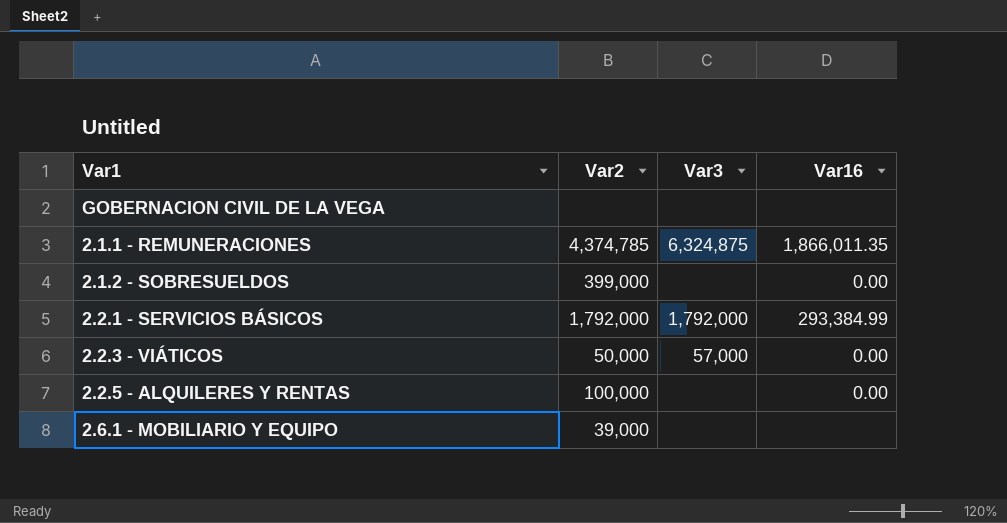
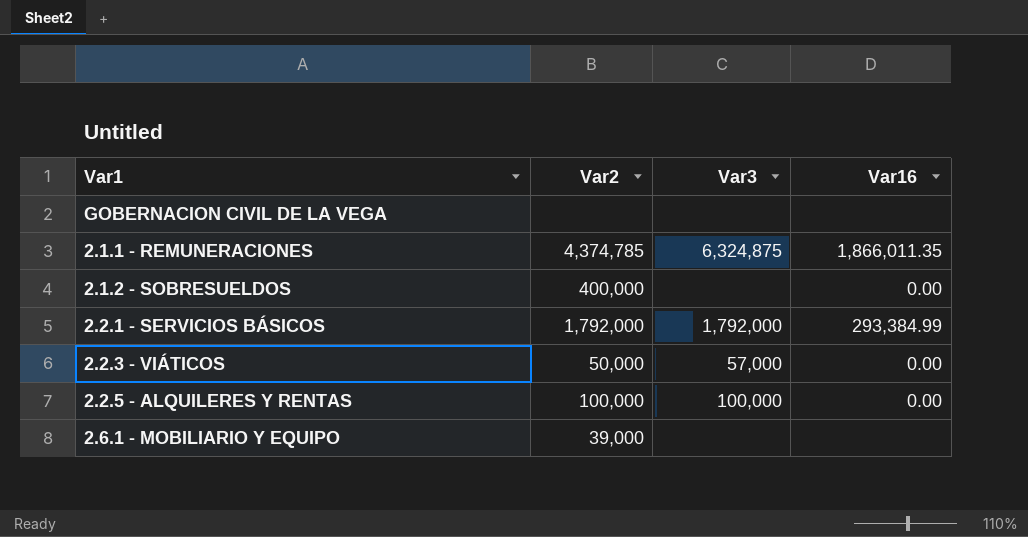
2.1.2 - SOBRESUELDOS | Var2: 399,000 -> 400,000
2.2.5 - ALQUILERES Y RENTAS | Var3: none -> 100,000

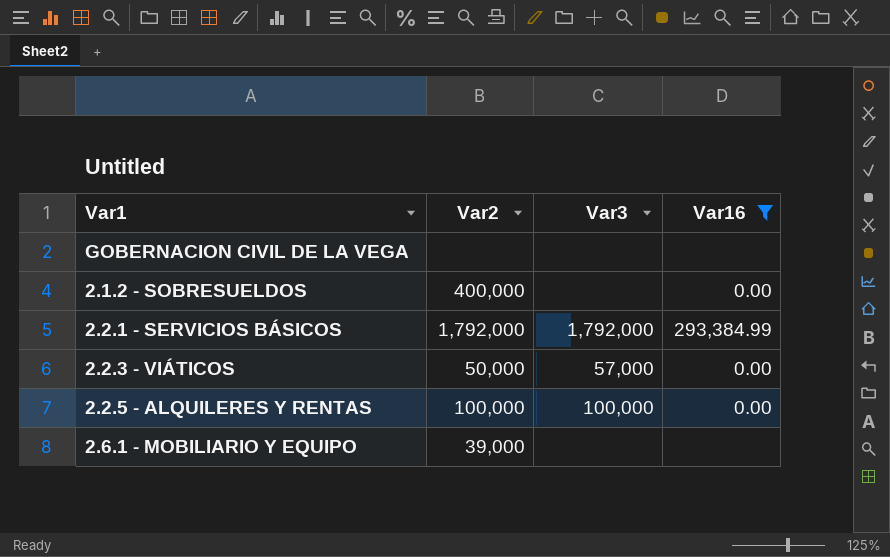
filter: none -> Var16 != 1,866,011.35

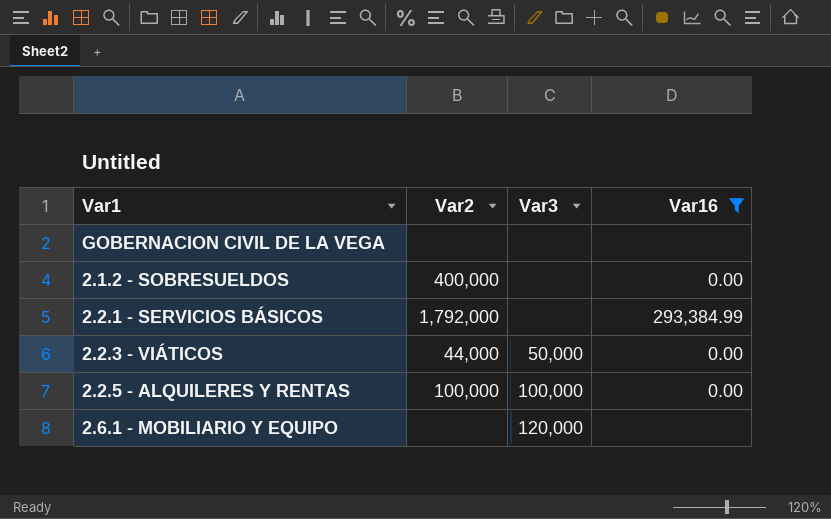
2.2.1 - SERVICIOS BÁSICOS | Var3: 1,792,000 -> none
2.2.3 - VIÁTICOS | Var2: 50,000 -> 44,000
2.2.3 - VIÁTICOS | Var3: 57,000 -> 50,000
2.6.1 - MOBILIARIO Y EQUIPO | Var2: 39,000 -> none
2.6.1 - MOBILIARIO Y EQUIPO | Var3: none -> 120,000

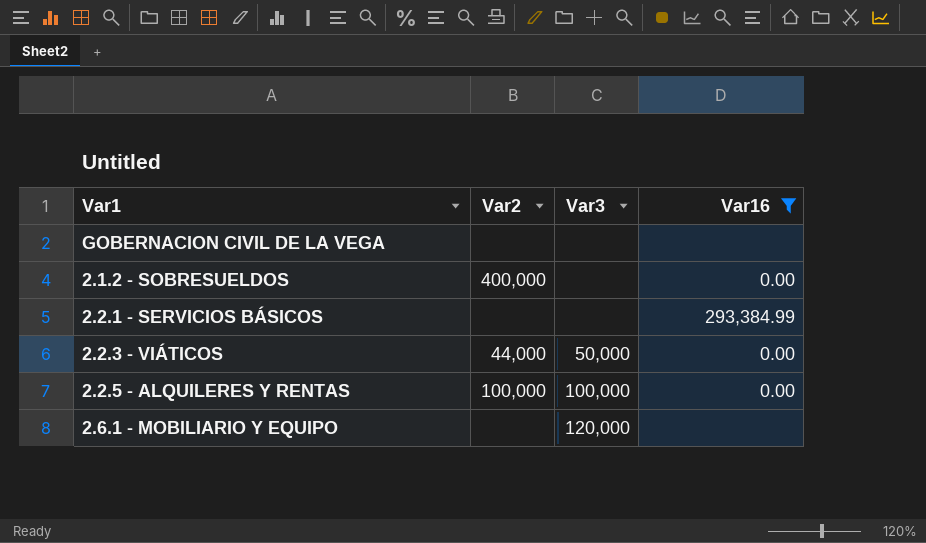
2.2.1 - SERVICIOS BÁSICOS | Var2: 1,792,000 -> none

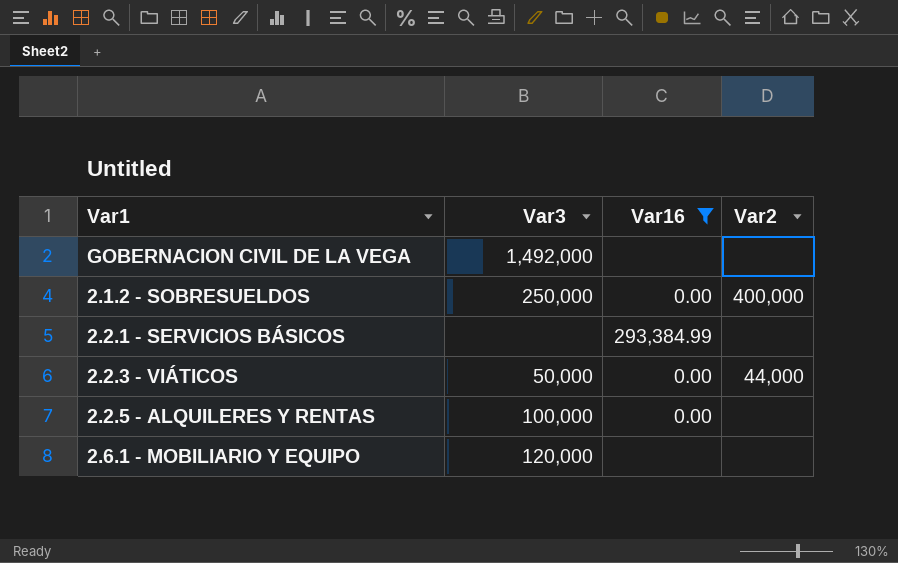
column Var2 | position: 2 -> 4
GOBERNACION CIVIL DE LA VEGA | Var3: none -> 1,492,000
2.1.2 - SOBRESUELDOS | Var3: none -> 250,000
2.2.5 - ALQUILERES Y RENTAS | Var2: 100,000 -> none

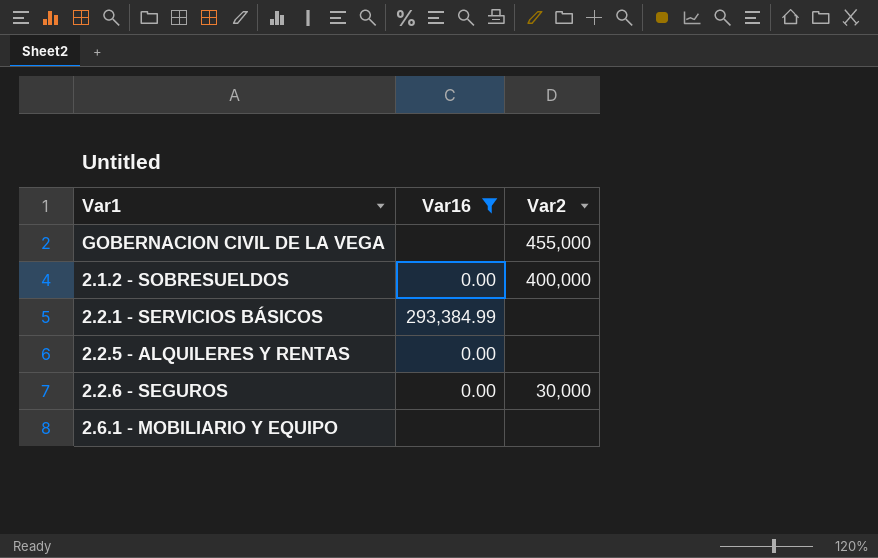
column Var3 | position: 2 -> none
row 2.2.3 - VIÁTICOS: 50,000 | 0.00 | 44,000 -> none
GOBERNACION CIVIL DE LA VEGA | Var2: none -> 455,000
row 2.2.6 - SEGUROS: none -> 0.00 | 30,000

